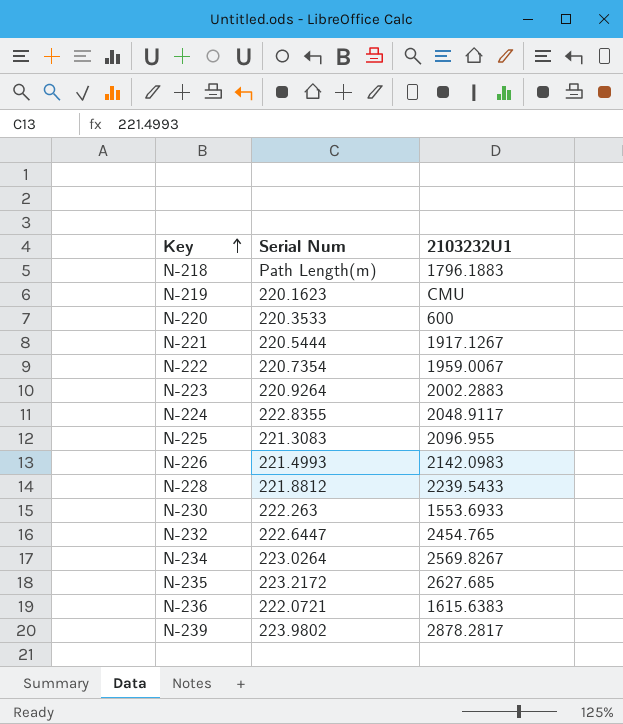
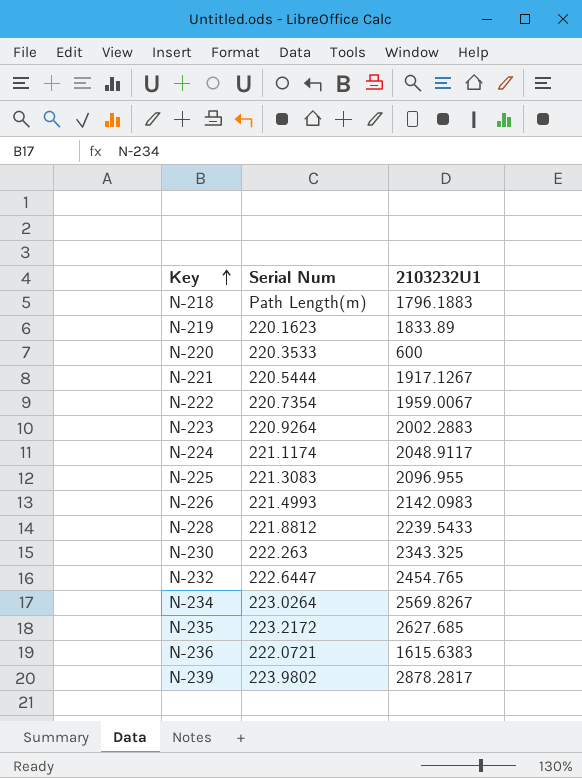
N-219 | 2103232U1: CMU -> 1833.89
N-224 | Serial Num: 222.8355 -> 221.1174
N-230 | 2103232U1: 1553.6933 -> 2343.325

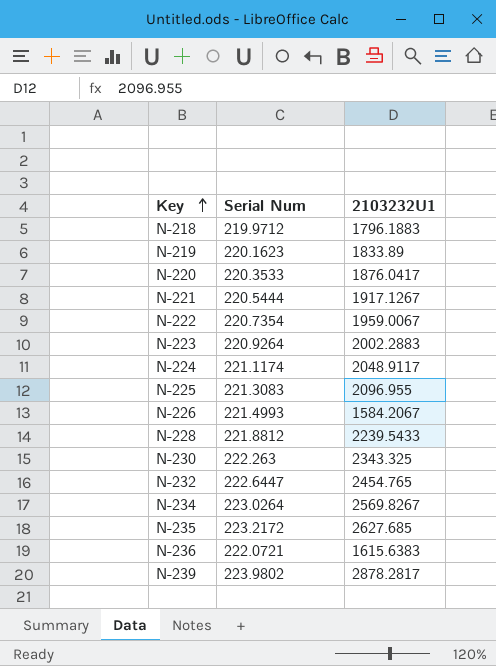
N-218 | Serial Num: Path Length(m) -> 219.9712
N-220 | 2103232U1: 600 -> 1876.0417
N-226 | 2103232U1: 2142.0983 -> 1584.2067

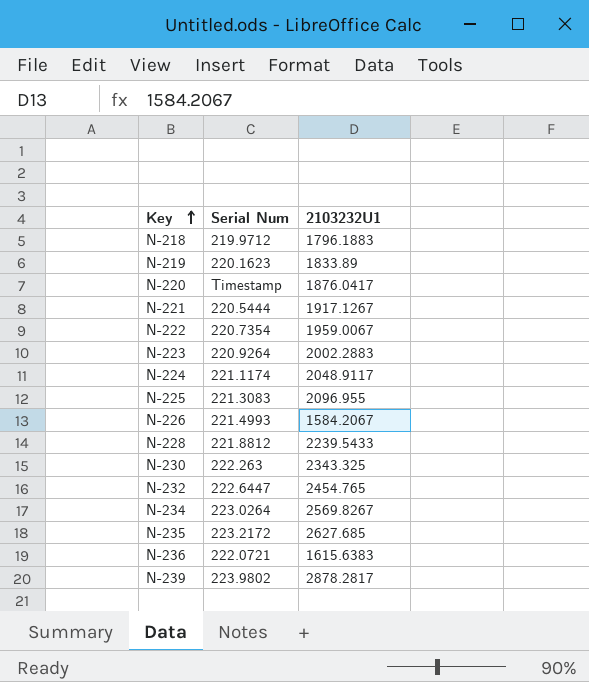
N-220 | Serial Num: 220.3533 -> Timestamp

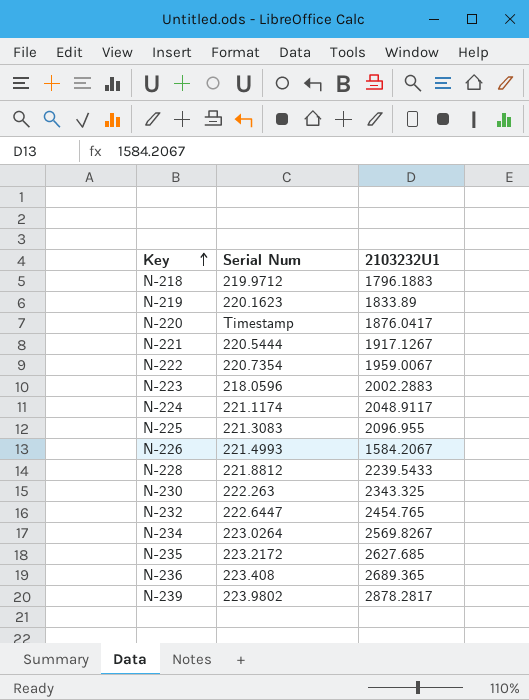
N-223 | Serial Num: 220.9264 -> 218.0596
N-236 | Serial Num: 222.0721 -> 223.408
N-236 | 2103232U1: 1615.6383 -> 2689.365

